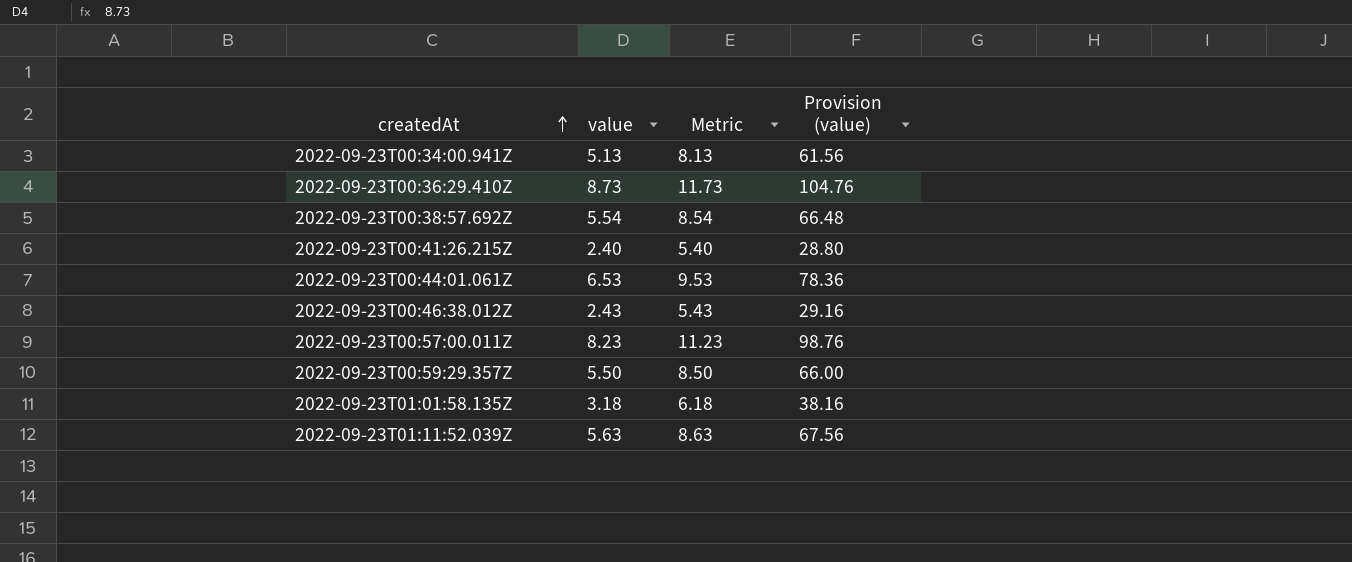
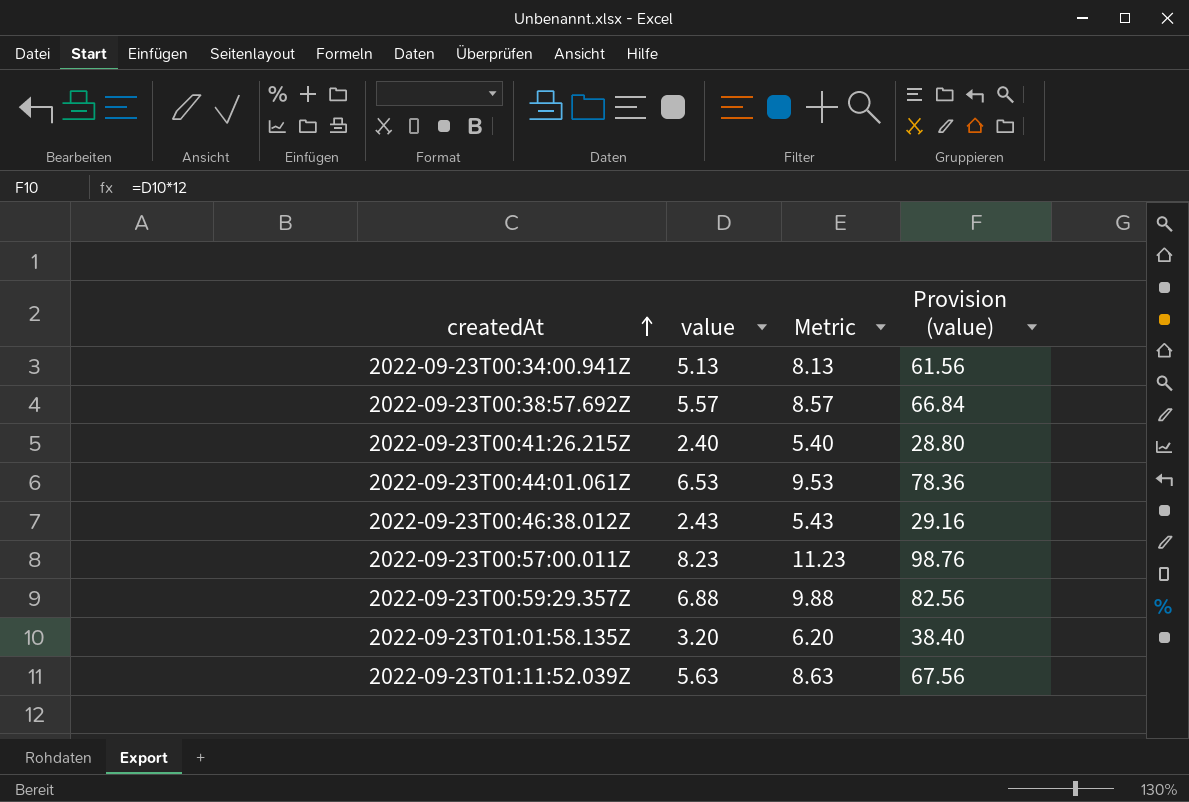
row 2022-09-23T00:36:29.410Z: 8.73 | 11.73 | 104.76 -> none
2022-09-23T00:38:57.692Z | value: 5.54 -> 5.57
2022-09-23T00:38:57.692Z | Metric: 8.54 -> 8.57
2022-09-23T00:38:57.692Z | Provision (value): 66.48 -> 66.84
2022-09-23T00:59:29.357Z | value: 5.50 -> 6.88
2022-09-23T00:59:29.357Z | Metric: 8.50 -> 9.88
2022-09-23T00:59:29.357Z | Provision (value): 66.00 -> 82.56
2022-09-23T01:01:58.135Z | value: 3.18 -> 3.20
2022-09-23T01:01:58.135Z | Metric: 6.18 -> 6.20
2022-09-23T01:01:58.135Z | Provision (value): 38.16 -> 38.40

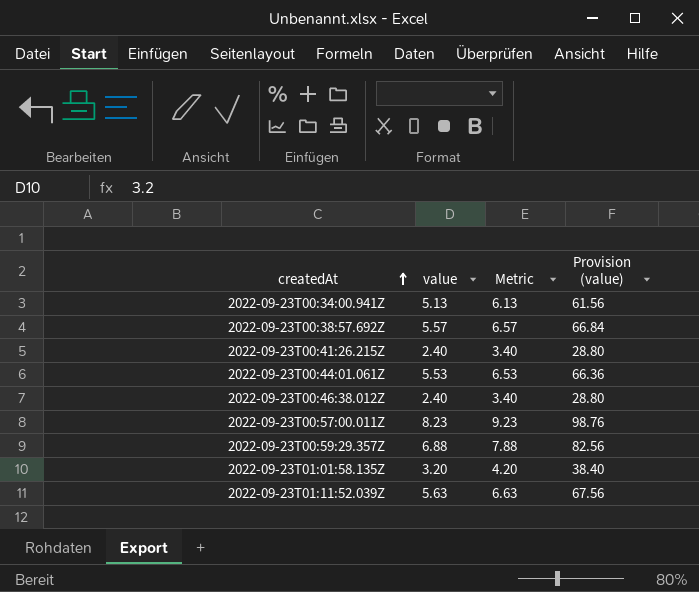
column Metric | formula: [value] + 3 -> [value] + 1
2022-09-23T00:44:01.061Z | value: 6.53 -> 5.53
2022-09-23T00:44:01.061Z | Provision (value): 78.36 -> 66.36
2022-09-23T00:46:38.012Z | value: 2.43 -> 2.40
2022-09-23T00:46:38.012Z | Provision (value): 29.16 -> 28.80

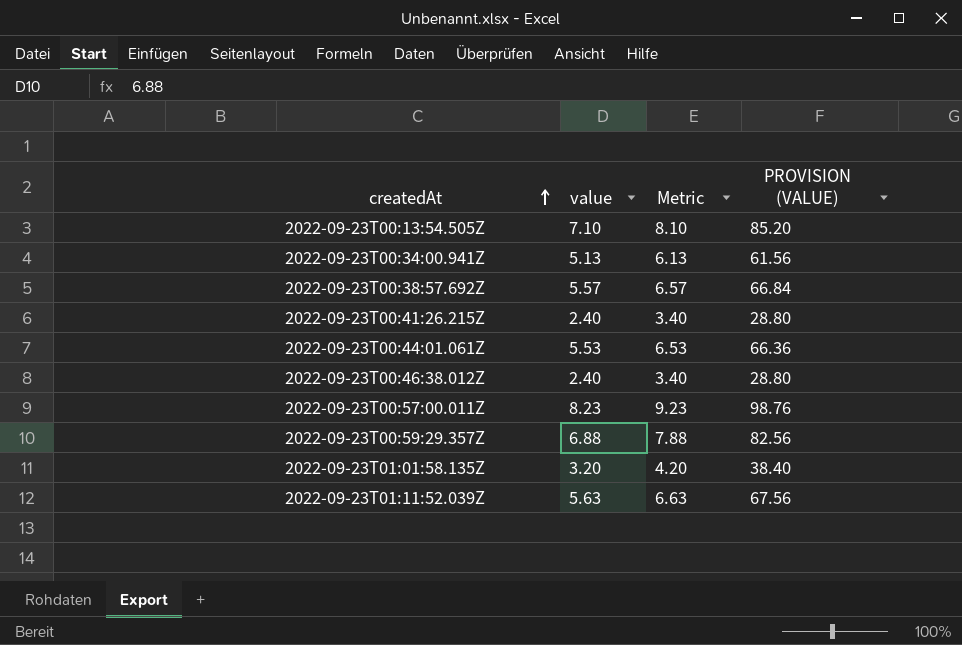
column name: Provision (value) -> PROVISION (VALUE)
row 2022-09-23T00:13:54.505Z: none -> 7.10 | 8.10 | 85.20

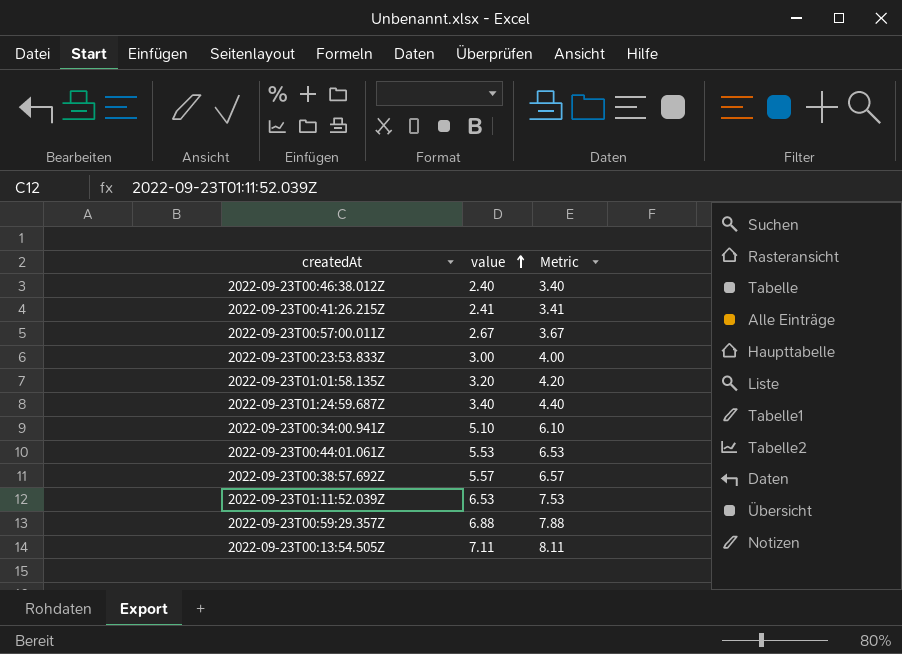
row order: createdAt ascending -> value ascending
column PROVISION (VALUE) | formula: [value] * 12 -> none
2022-09-23T00:41:26.215Z | value: 2.40 -> 2.41
2022-09-23T00:41:26.215Z | Metric: 3.40 -> 3.41
2022-09-23T00:57:00.011Z | value: 8.23 -> 2.67
2022-09-23T00:57:00.011Z | Metric: 9.23 -> 3.67
row 2022-09-23T00:23:53.833Z: none -> 3.00 | 4.00
row 2022-09-23T01:24:59.687Z: none -> 3.40 | 4.40
2022-09-23T00:34:00.941Z | value: 5.13 -> 5.10
2022-09-23T00:34:00.941Z | Metric: 6.13 -> 6.10
2022-09-23T01:11:52.039Z | value: 5.63 -> 6.53
2022-09-23T01:11:52.039Z | Metric: 6.63 -> 7.53
2022-09-23T00:13:54.505Z | value: 7.10 -> 7.11
2022-09-23T00:13:54.505Z | Metric: 8.10 -> 8.11

